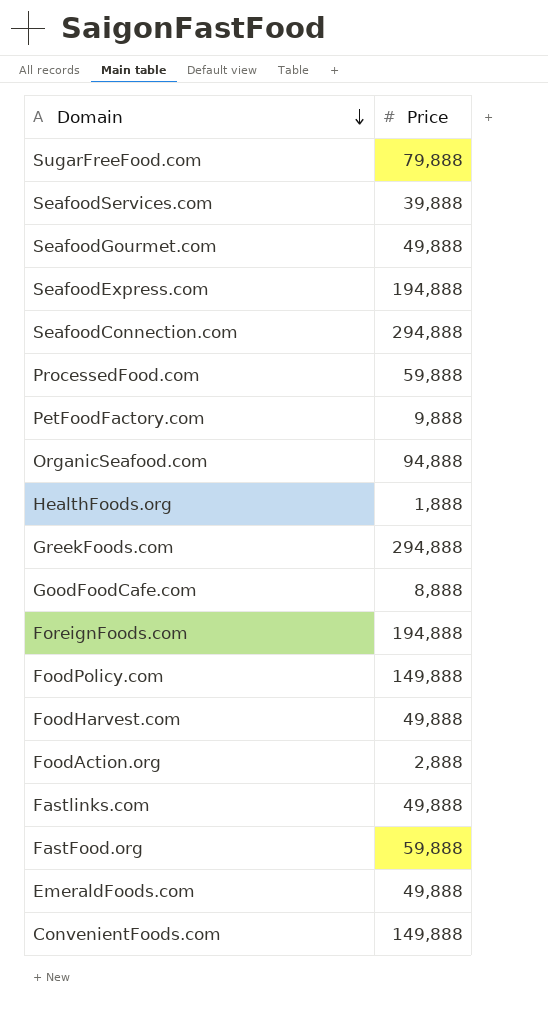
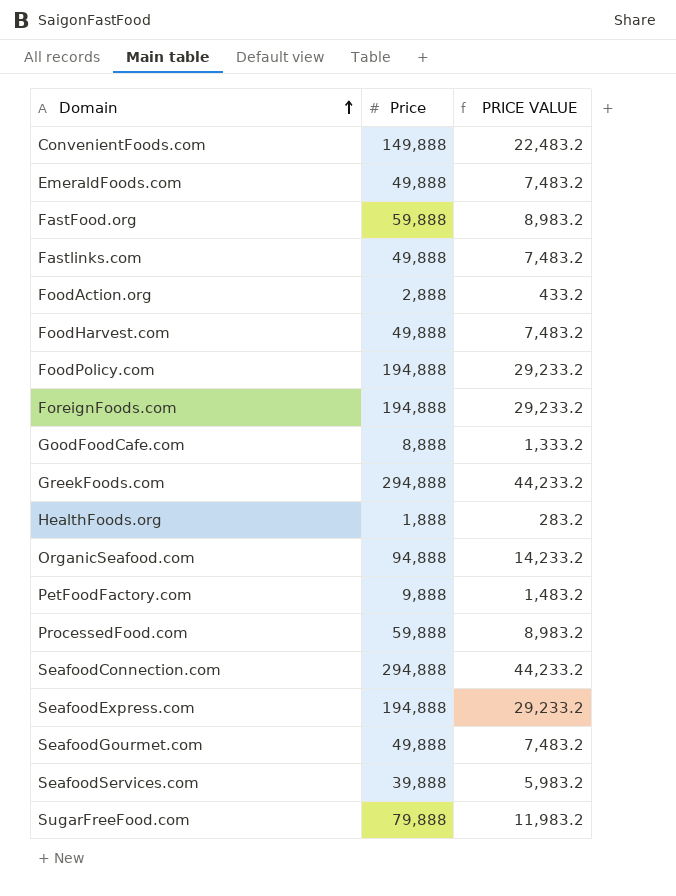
row order: Domain descending -> Domain ascending
column PRICE VALUE | formula: none -> [Price] * 0.15
FoodPolicy.com | Price: 149,888 -> 194,888

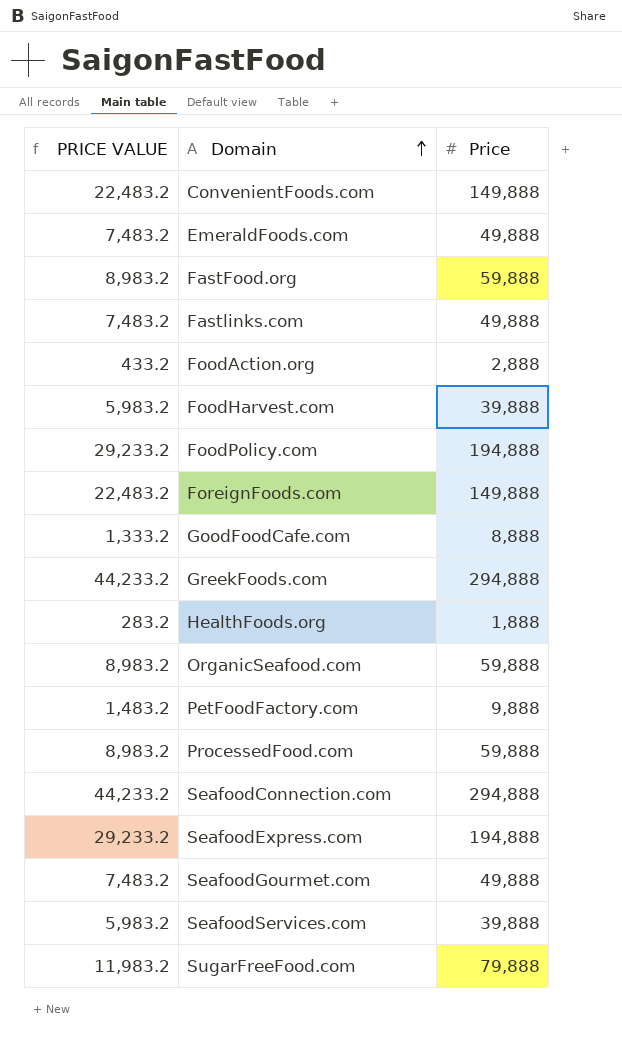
column PRICE VALUE | position: 3 -> 1
FoodHarvest.com | PRICE VALUE: 7,483.2 -> 5,983.2
FoodHarvest.com | Price: 49,888 -> 39,888
ForeignFoods.com | PRICE VALUE: 29,233.2 -> 22,483.2
ForeignFoods.com | Price: 194,888 -> 149,888
OrganicSeafood.com | PRICE VALUE: 14,233.2 -> 8,983.2
OrganicSeafood.com | Price: 94,888 -> 59,888

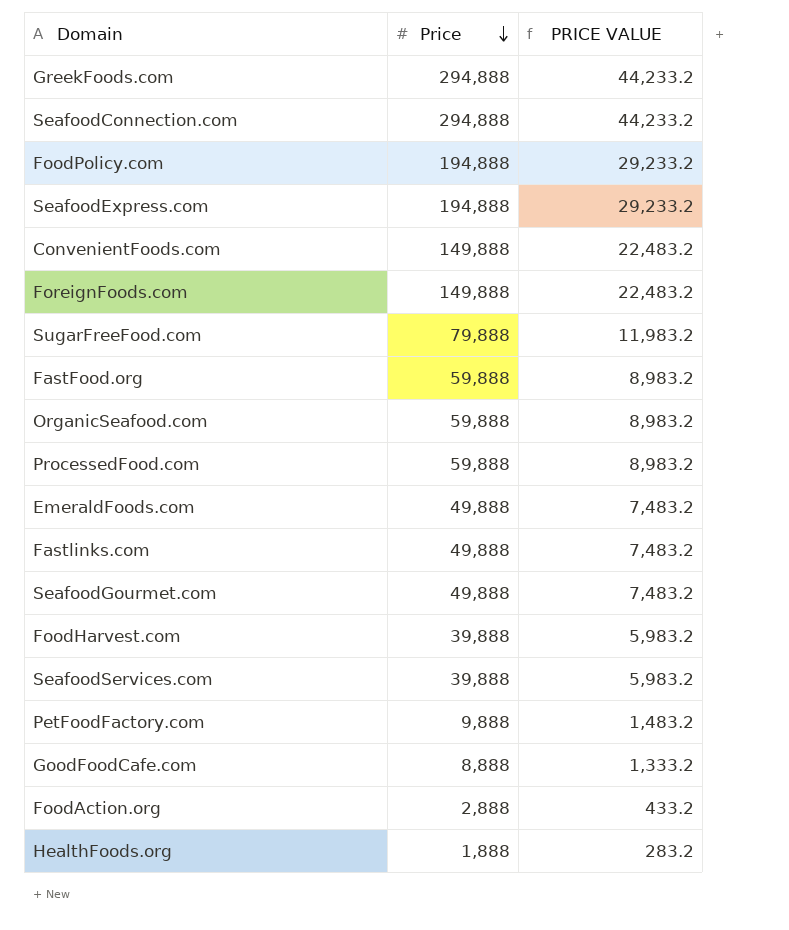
row order: Domain ascending -> Price descending
column PRICE VALUE | position: 1 -> 3

